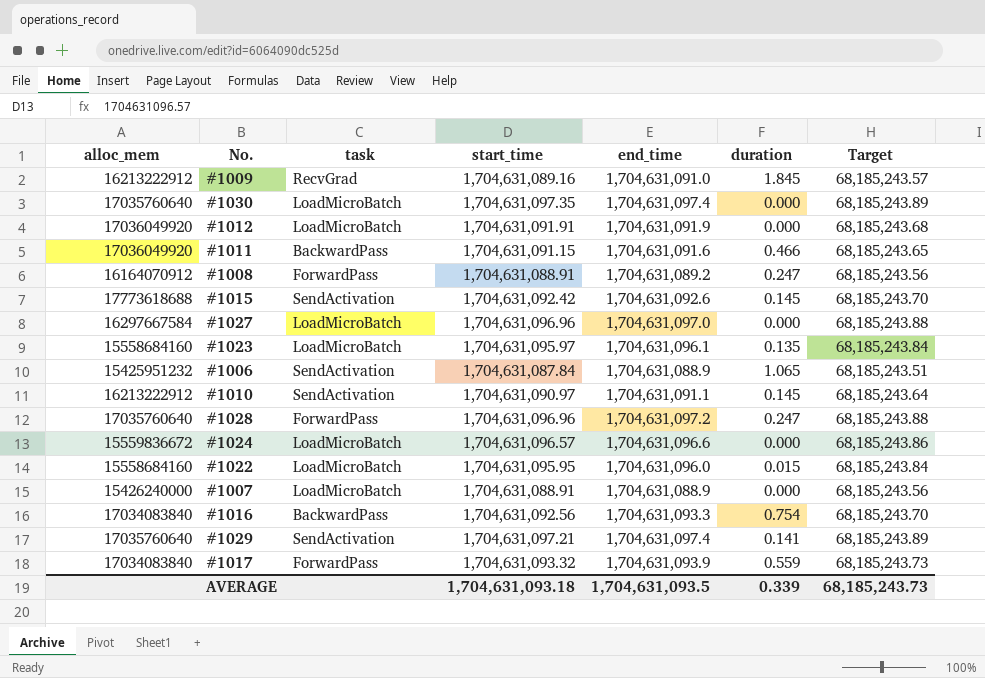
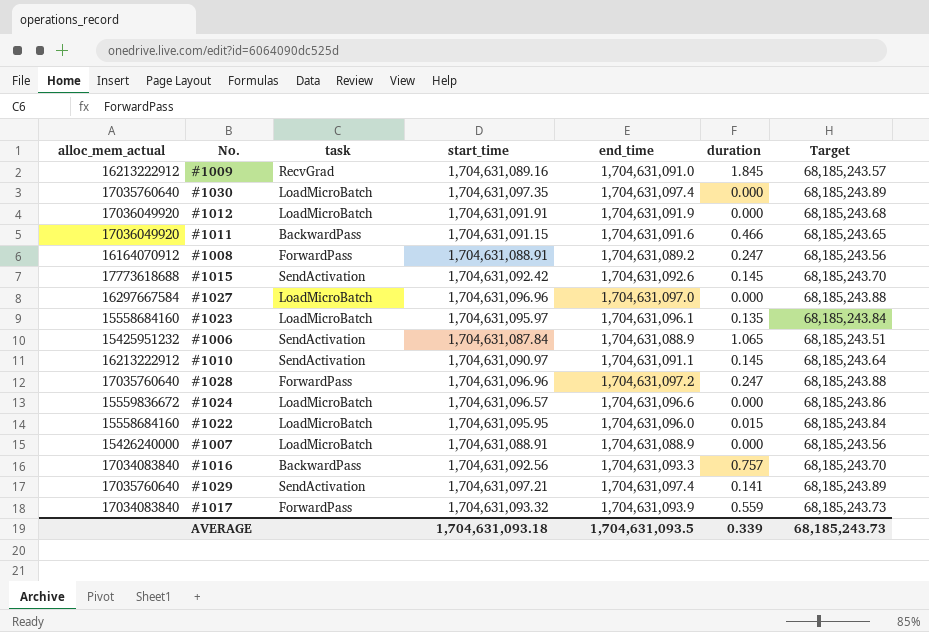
column name: alloc_mem -> alloc_mem_actual
#1016 | duration: 0.754 -> 0.757

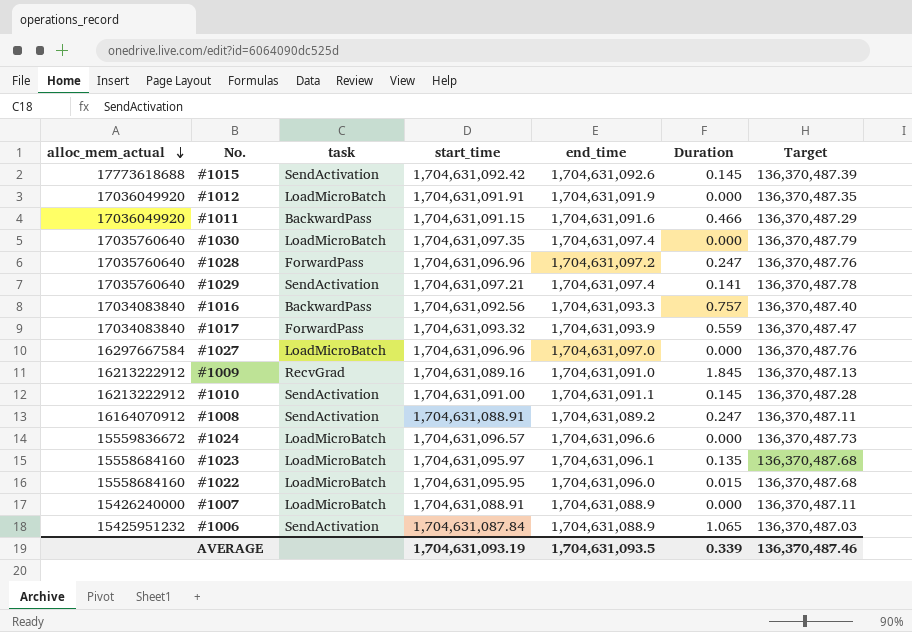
row order: none -> alloc_mem_actual descending
column name: duration -> Duration
column Target | formula: [start_time] * 0.04 -> [start_time] * 0.08
#1010 | start_time: 1,704,631,090.97 -> 1,704,631,091.00
#1008 | task: ForwardPass -> SendActivation
AVERAGE | start_time: 1,704,631,093.18 -> 1,704,631,093.19
AVERAGE | Target: 68,185,243.73 -> 136,370,487.46

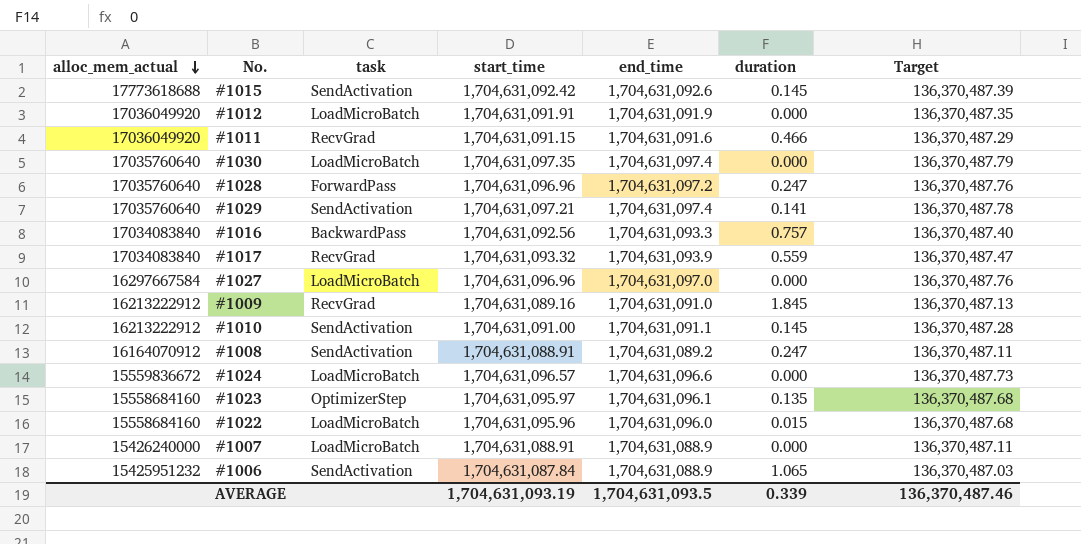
column name: Duration -> duration
#1011 | task: BackwardPass -> RecvGrad
#1017 | task: ForwardPass -> RecvGrad
#1023 | task: LoadMicroBatch -> OptimizerStep
#1022 | start_time: 1,704,631,095.95 -> 1,704,631,095.96

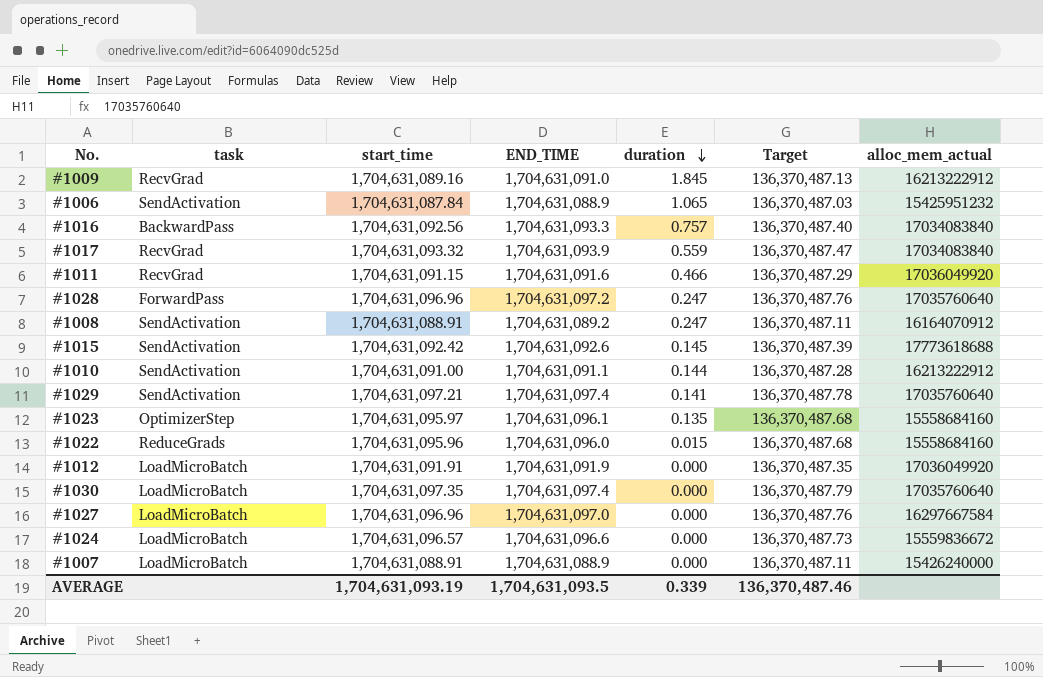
row order: alloc_mem_actual descending -> duration descending
column name: end_time -> END_TIME
column alloc_mem_actual | position: 1 -> 7
#1010 | duration: 0.145 -> 0.144
#1022 | task: LoadMicroBatch -> ReduceGrads

